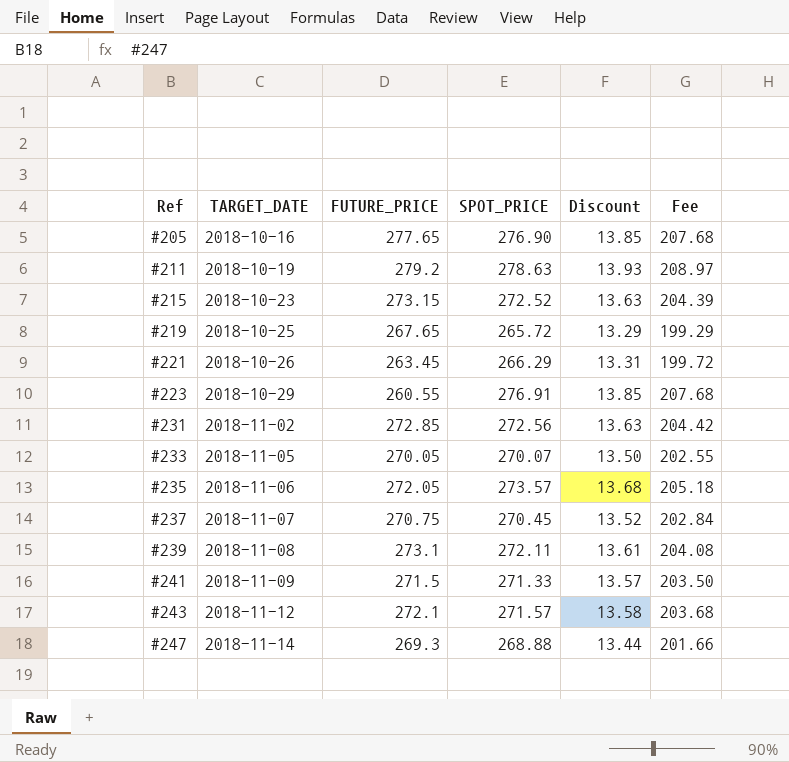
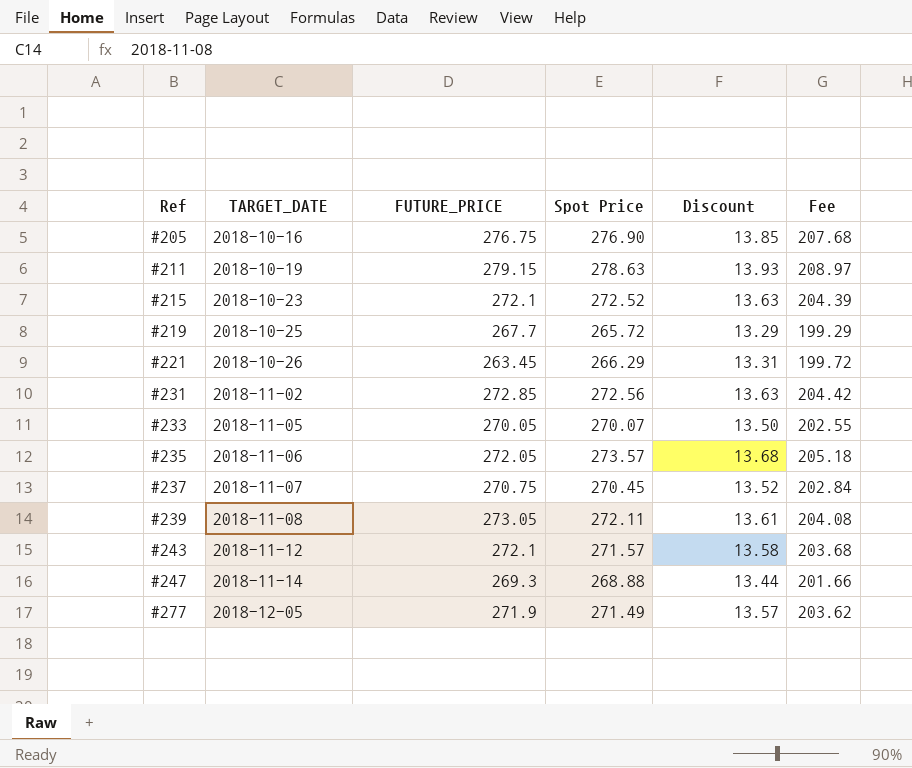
column name: SPOT_PRICE -> Spot Price
row #223: 2018-10-29 | 260.55 | 276.91 | 13.85 | 207.68 -> none
row #241: 2018-11-09 | 271.5 | 271.33 | 13.57 | 203.50 -> none
#205 | FUTURE_PRICE: 277.65 -> 276.75
#211 | FUTURE_PRICE: 279.2 -> 279.15
#215 | FUTURE_PRICE: 273.15 -> 272.1
#219 | FUTURE_PRICE: 267.65 -> 267.7
#239 | FUTURE_PRICE: 273.1 -> 273.05
row #277: none -> 2018-12-05 | 271.9 | 271.49 | 13.57 | 203.62

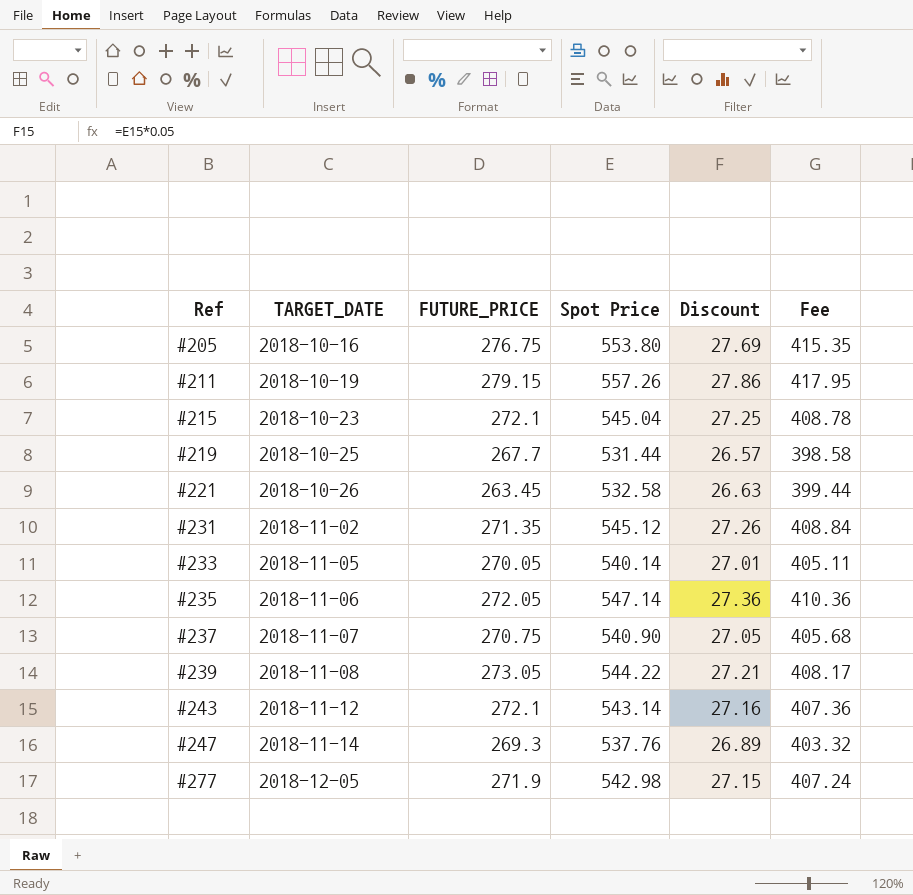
#205 | Spot Price: 276.90 -> 553.80
#205 | Discount: 13.85 -> 27.69
#205 | Fee: 207.68 -> 415.35
#211 | Spot Price: 278.63 -> 557.26
#211 | Discount: 13.93 -> 27.86
#211 | Fee: 208.97 -> 417.95
#215 | Spot Price: 272.52 -> 545.04
#215 | Discount: 13.63 -> 27.25
#215 | Fee: 204.39 -> 408.78
#219 | Spot Price: 265.72 -> 531.44
#219 | Discount: 13.29 -> 26.57
#219 | Fee: 199.29 -> 398.58
#221 | Spot Price: 266.29 -> 532.58
#221 | Discount: 13.31 -> 26.63
#221 | Fee: 199.72 -> 399.44
#231 | FUTURE_PRICE: 272.85 -> 271.35
#231 | Spot Price: 272.56 -> 545.12
#231 | Discount: 13.63 -> 27.26
#231 | Fee: 204.42 -> 408.84
#233 | Spot Price: 270.07 -> 540.14
#233 | Discount: 13.50 -> 27.01
#233 | Fee: 202.55 -> 405.11
#235 | Spot Price: 273.57 -> 547.14
#235 | Discount: 13.68 -> 27.36
#235 | Fee: 205.18 -> 410.36
#237 | Spot Price: 270.45 -> 540.90
#237 | Discount: 13.52 -> 27.05
#237 | Fee: 202.84 -> 405.68
#239 | Spot Price: 272.11 -> 544.22
#239 | Discount: 13.61 -> 27.21
#239 | Fee: 204.08 -> 408.17
#243 | Spot Price: 271.57 -> 543.14
#243 | Discount: 13.58 -> 27.16
#243 | Fee: 203.68 -> 407.36
#247 | Spot Price: 268.88 -> 537.76
#247 | Discount: 13.44 -> 26.89
#247 | Fee: 201.66 -> 403.32
#277 | Spot Price: 271.49 -> 542.98
#277 | Discount: 13.57 -> 27.15
#277 | Fee: 203.62 -> 407.24

